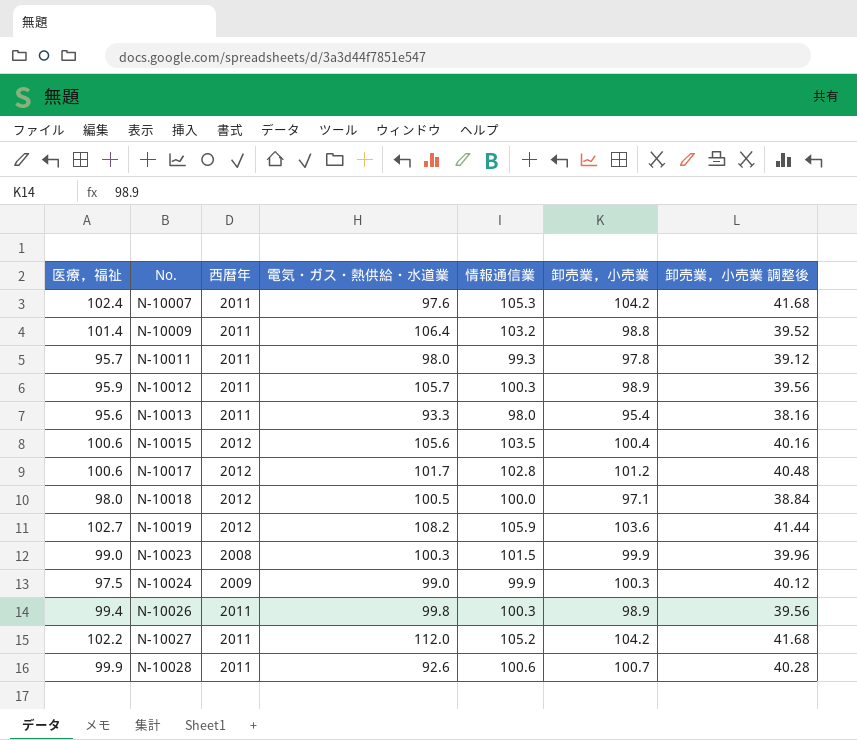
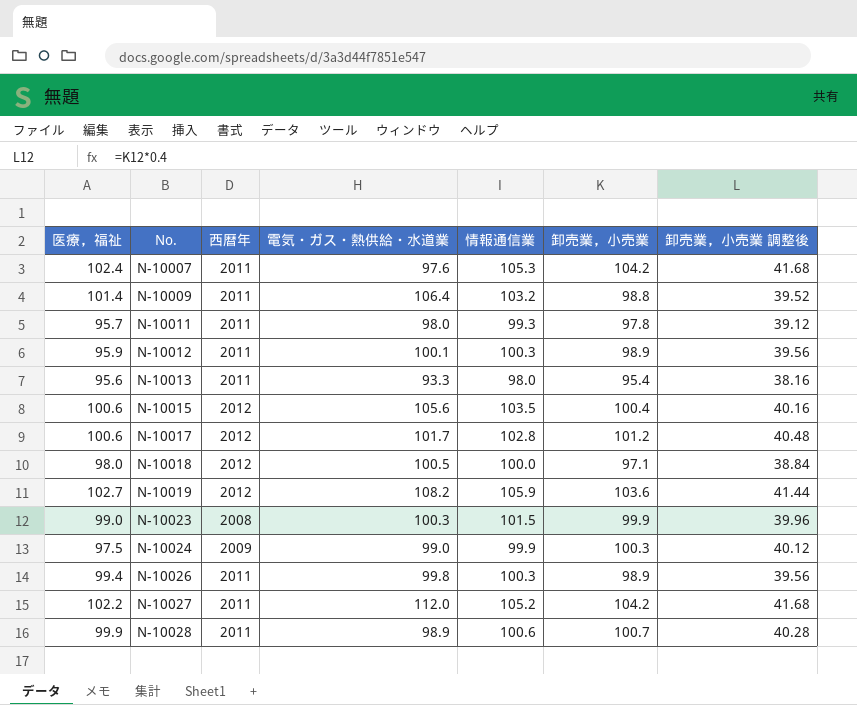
N-10012 | 電気・ガス・熱供給・水道業: 105.7 -> 100.1
N-10028 | 電気・ガス・熱供給・水道業: 92.6 -> 98.9

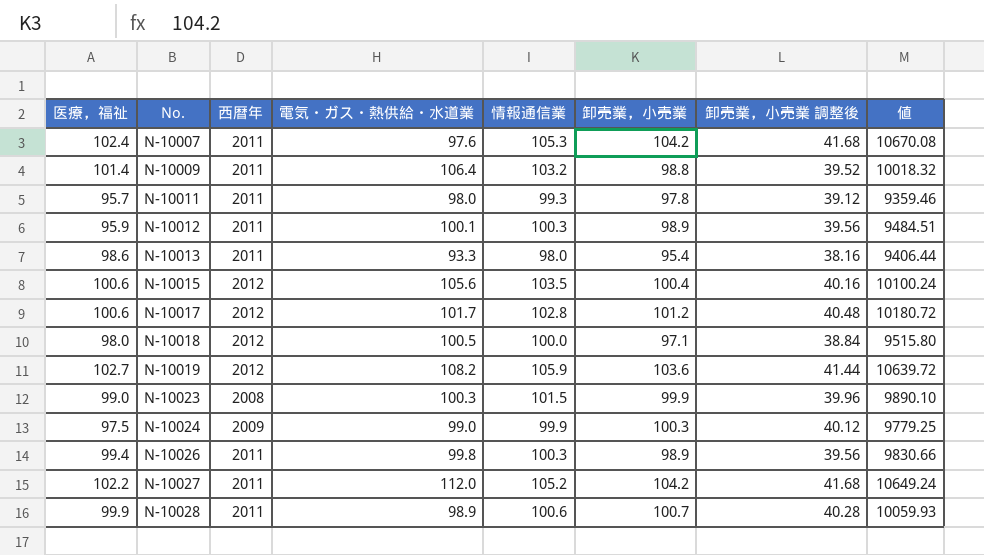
column 値 | formula: none -> [医療，福祉] * [卸売業，小売業]
N-10013 | 医療，福祉: 95.6 -> 98.6

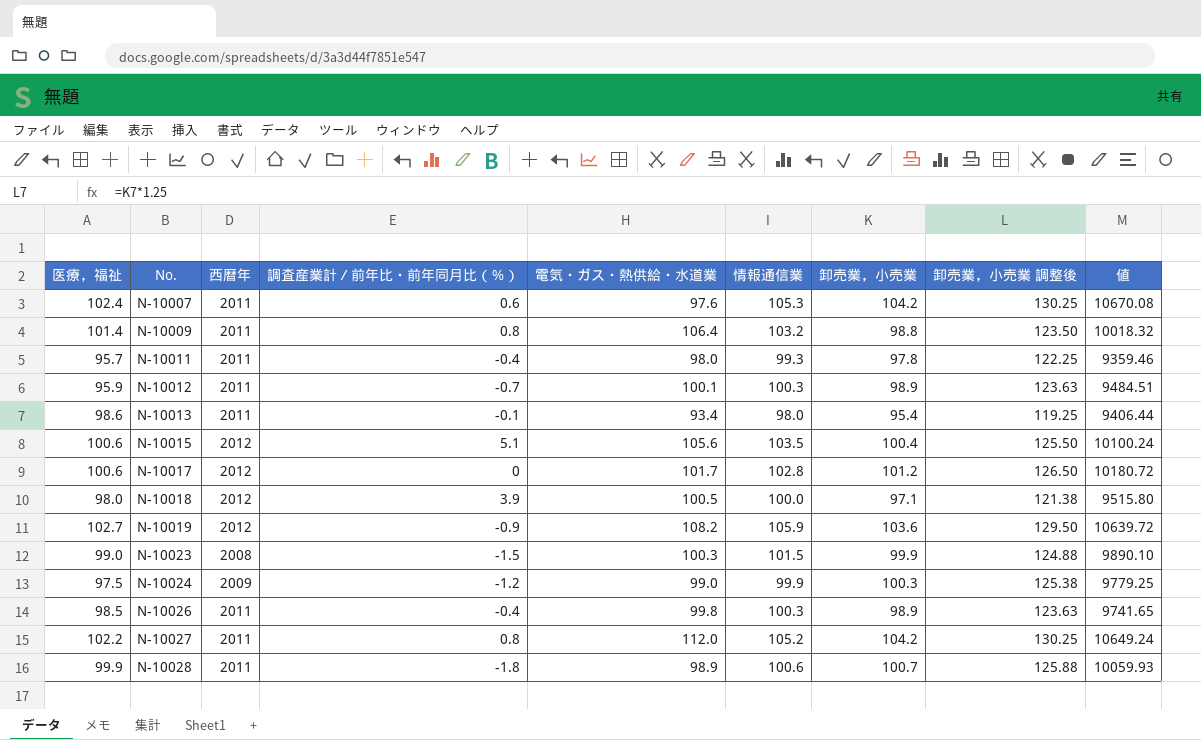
column 調査産業計／前年比・前年同月比（％） | position: none -> 4
column 卸売業，小売業 調整後 | formula: [卸売業，小売業] * 0.4 -> [卸売業，小売業] * 1.25
N-10013 | 電気・ガス・熱供給・水道業: 93.3 -> 93.4
N-10026 | 医療，福祉: 99.4 -> 98.5
N-10026 | 値: 9830.66 -> 9741.65

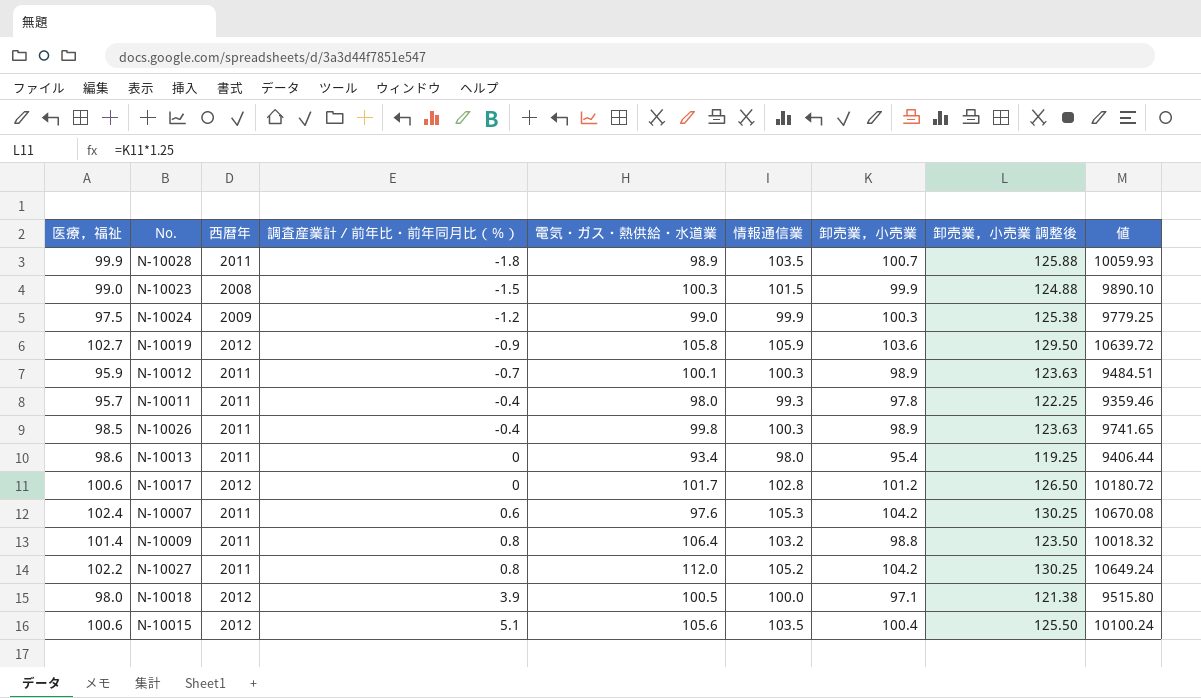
row order: No. ascending -> 調査産業計／前年比・前年同月比（％） ascending
N-10028 | 情報通信業: 100.6 -> 103.5
N-10019 | 電気・ガス・熱供給・水道業: 108.2 -> 105.8
N-10013 | 調査産業計／前年比・前年同月比（％）: -0.1 -> 0

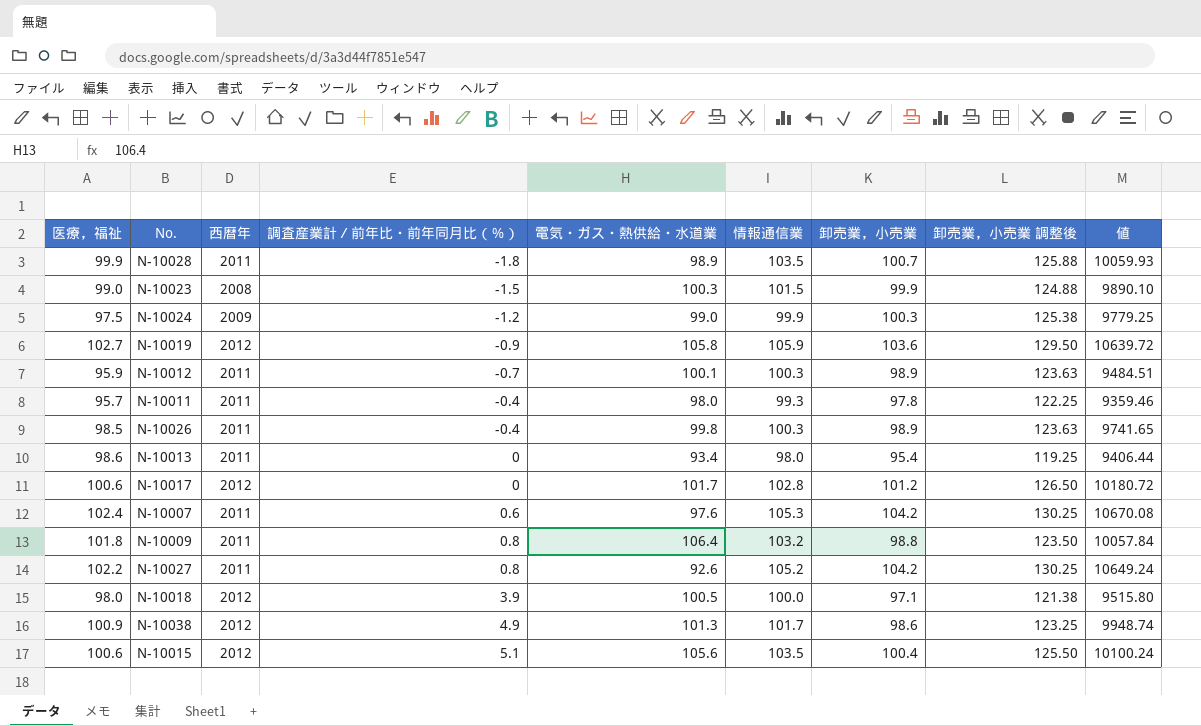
N-10009 | 医療，福祉: 101.4 -> 101.8
N-10009 | 値: 10018.32 -> 10057.84
N-10027 | 電気・ガス・熱供給・水道業: 112.0 -> 92.6
row N-10038: none -> 100.9 | 2012 | 4.9 | 101.3 | 101.7 | 98.6 | 123.25 | 9948.74

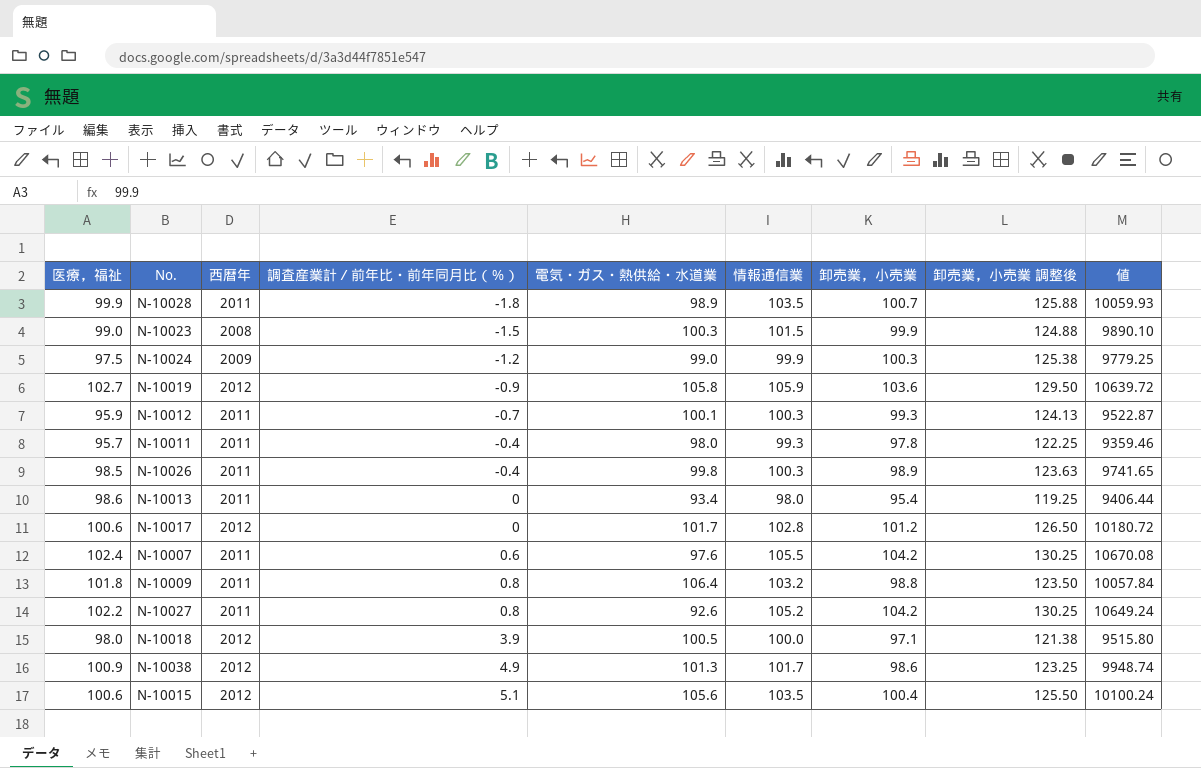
N-10012 | 卸売業，小売業: 98.9 -> 99.3
N-10012 | 卸売業，小売業 調整後: 123.63 -> 124.13
N-10012 | 値: 9484.51 -> 9522.87
N-10007 | 情報通信業: 105.3 -> 105.5

